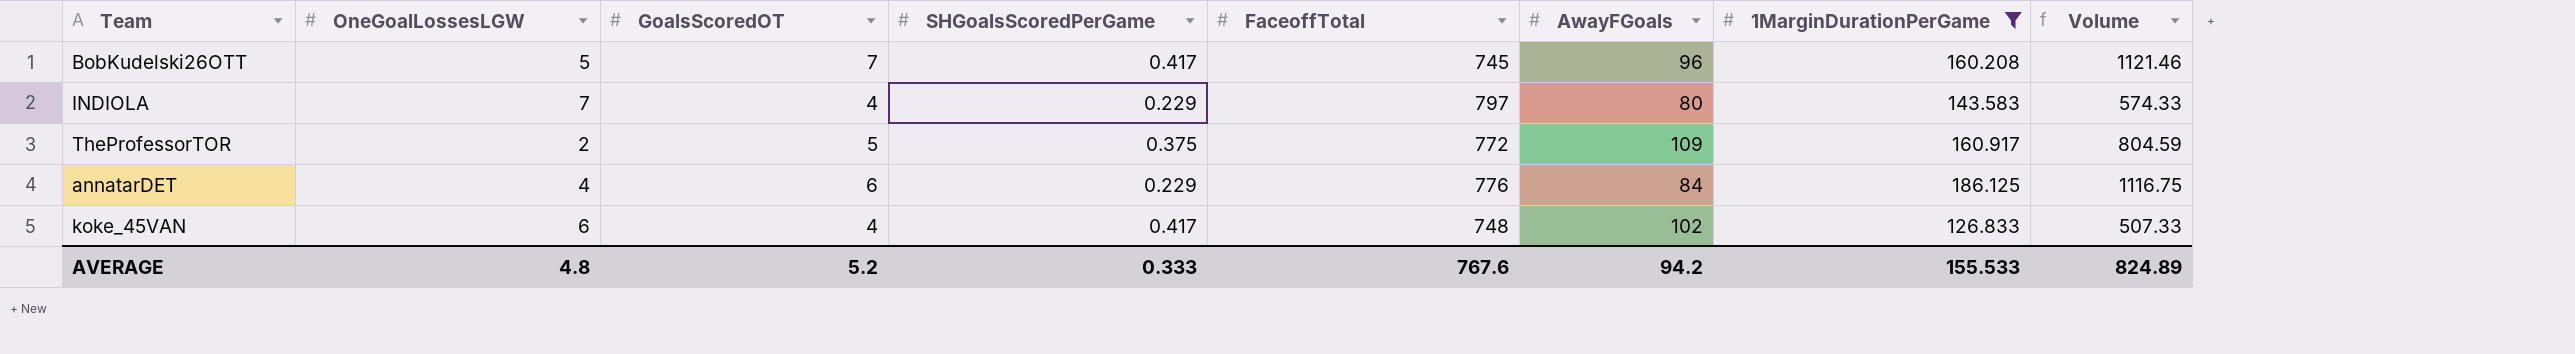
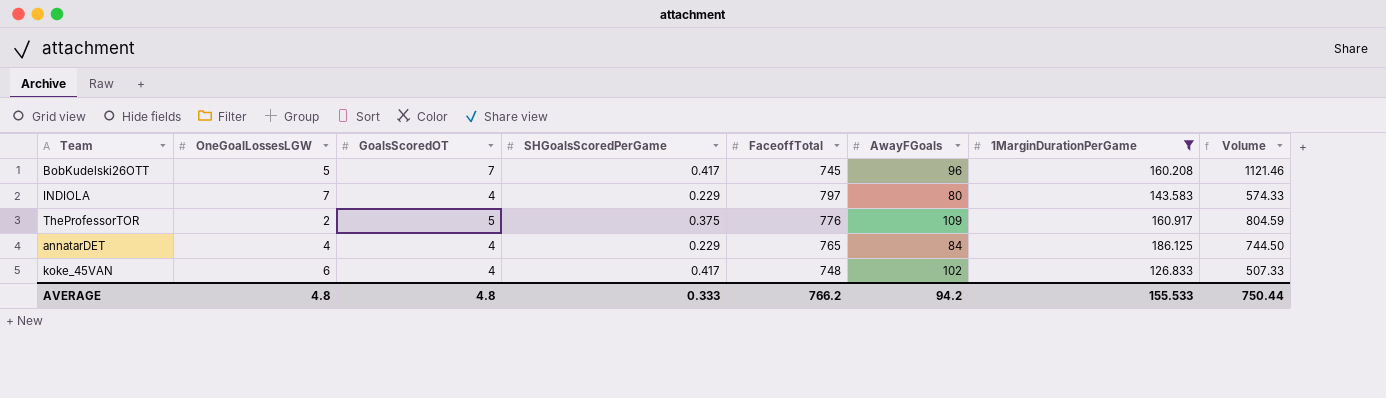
TheProfessorTOR | FaceoffTotal: 772 -> 776
annatarDET | GoalsScoredOT: 6 -> 4
annatarDET | FaceoffTotal: 776 -> 765
annatarDET | Volume: 1116.75 -> 744.50
AVERAGE | GoalsScoredOT: 5.2 -> 4.8
AVERAGE | FaceoffTotal: 767.6 -> 766.2
AVERAGE | Volume: 824.89 -> 750.44

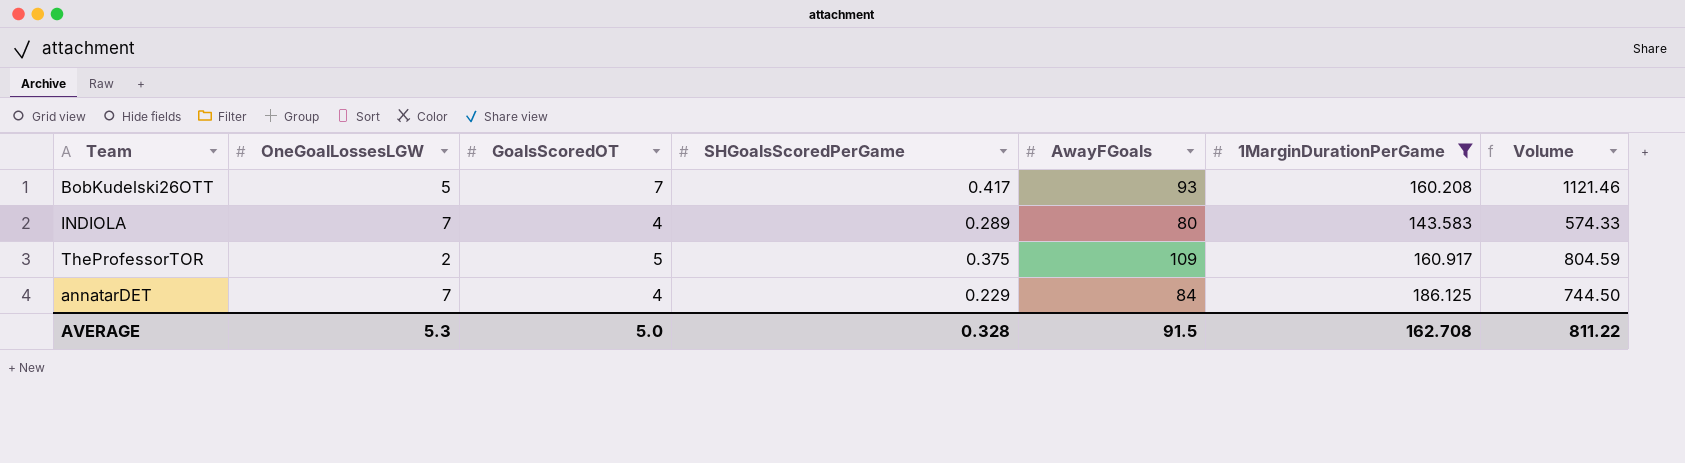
column FaceoffTotal | position: 5 -> none
row koke_45VAN: 6 | 4 | 0.417 | 748 | 102 | 126.833 | 507.33 -> none
BobKudelski26OTT | AwayFGoals: 96 -> 93
INDIOLA | SHGoalsScoredPerGame: 0.229 -> 0.289
annatarDET | OneGoalLossesLGW: 4 -> 7
AVERAGE | OneGoalLossesLGW: 4.8 -> 5.3
AVERAGE | GoalsScoredOT: 4.8 -> 5.0
AVERAGE | SHGoalsScoredPerGame: 0.333 -> 0.328
AVERAGE | AwayFGoals: 94.2 -> 91.5
AVERAGE | 1MarginDurationPerGame: 155.533 -> 162.708
AVERAGE | Volume: 750.44 -> 811.22

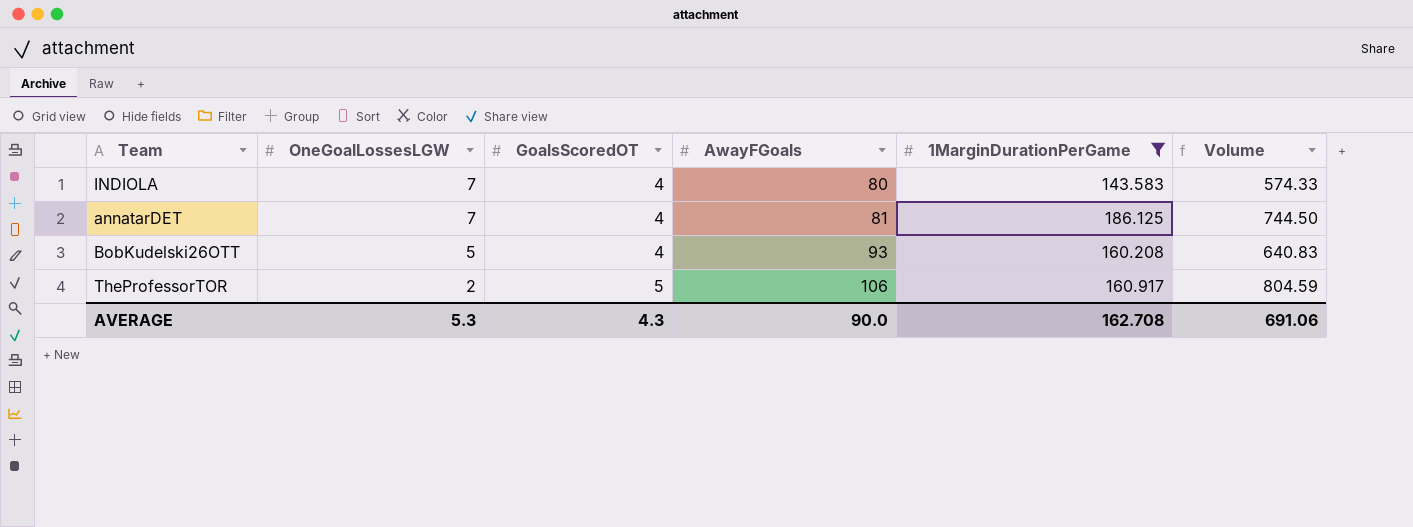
row order: none -> OneGoalLossesLGW descending
column SHGoalsScoredPerGame | position: 4 -> none
annatarDET | AwayFGoals: 84 -> 81
BobKudelski26OTT | GoalsScoredOT: 7 -> 4
BobKudelski26OTT | Volume: 1121.46 -> 640.83
TheProfessorTOR | AwayFGoals: 109 -> 106
AVERAGE | GoalsScoredOT: 5.0 -> 4.3
AVERAGE | AwayFGoals: 91.5 -> 90.0
AVERAGE | Volume: 811.22 -> 691.06

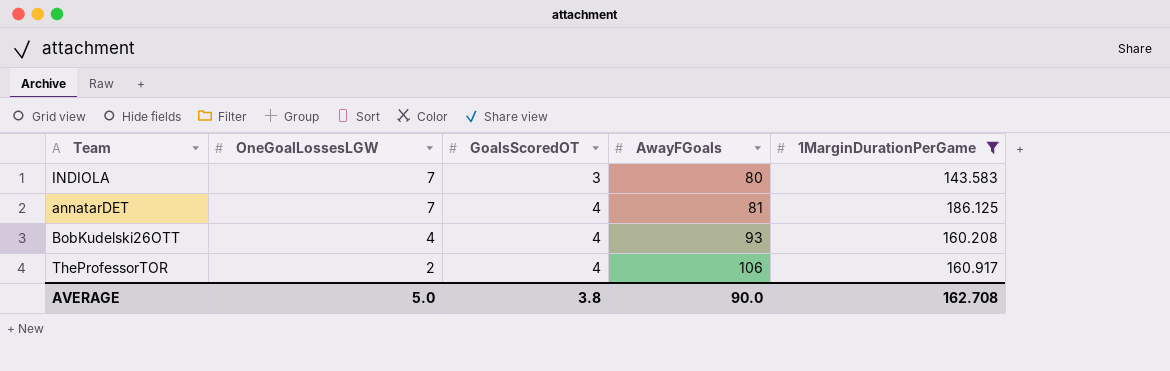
column Volume | formula: [GoalsScoredOT] * [1MarginDurationPerGame] -> none
INDIOLA | GoalsScoredOT: 4 -> 3
BobKudelski26OTT | OneGoalLossesLGW: 5 -> 4
TheProfessorTOR | GoalsScoredOT: 5 -> 4
AVERAGE | OneGoalLossesLGW: 5.3 -> 5.0
AVERAGE | GoalsScoredOT: 4.3 -> 3.8

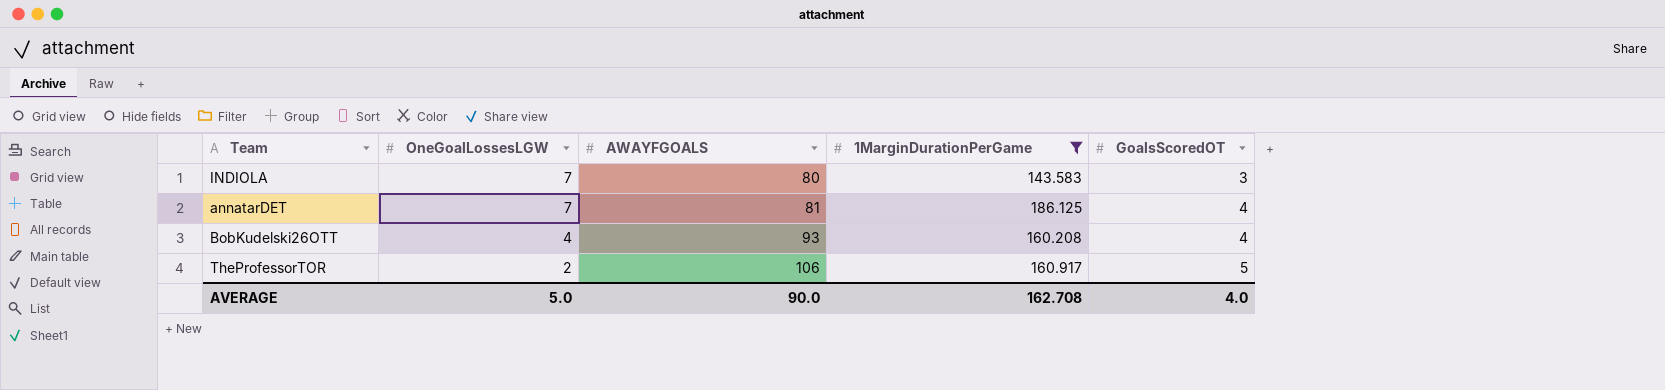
column name: AwayFGoals -> AWAYFGOALS
column GoalsScoredOT | position: 3 -> 5
TheProfessorTOR | GoalsScoredOT: 4 -> 5
AVERAGE | GoalsScoredOT: 3.8 -> 4.0

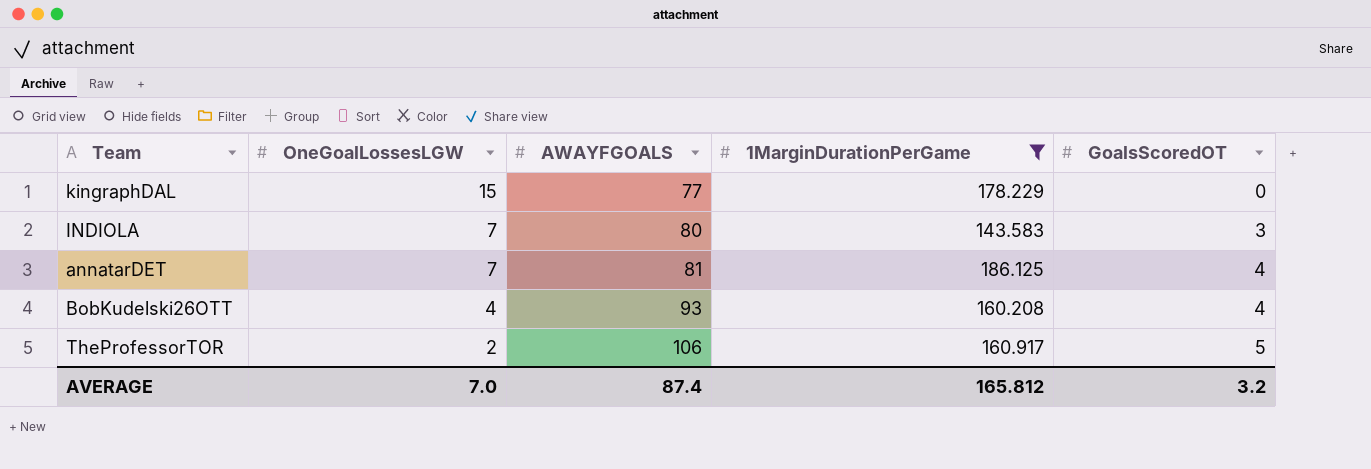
row kingraphDAL: none -> 15 | 77 | 178.229 | 0
AVERAGE | OneGoalLossesLGW: 5.0 -> 7.0
AVERAGE | AWAYFGOALS: 90.0 -> 87.4
AVERAGE | 1MarginDurationPerGame: 162.708 -> 165.812
AVERAGE | GoalsScoredOT: 4.0 -> 3.2

